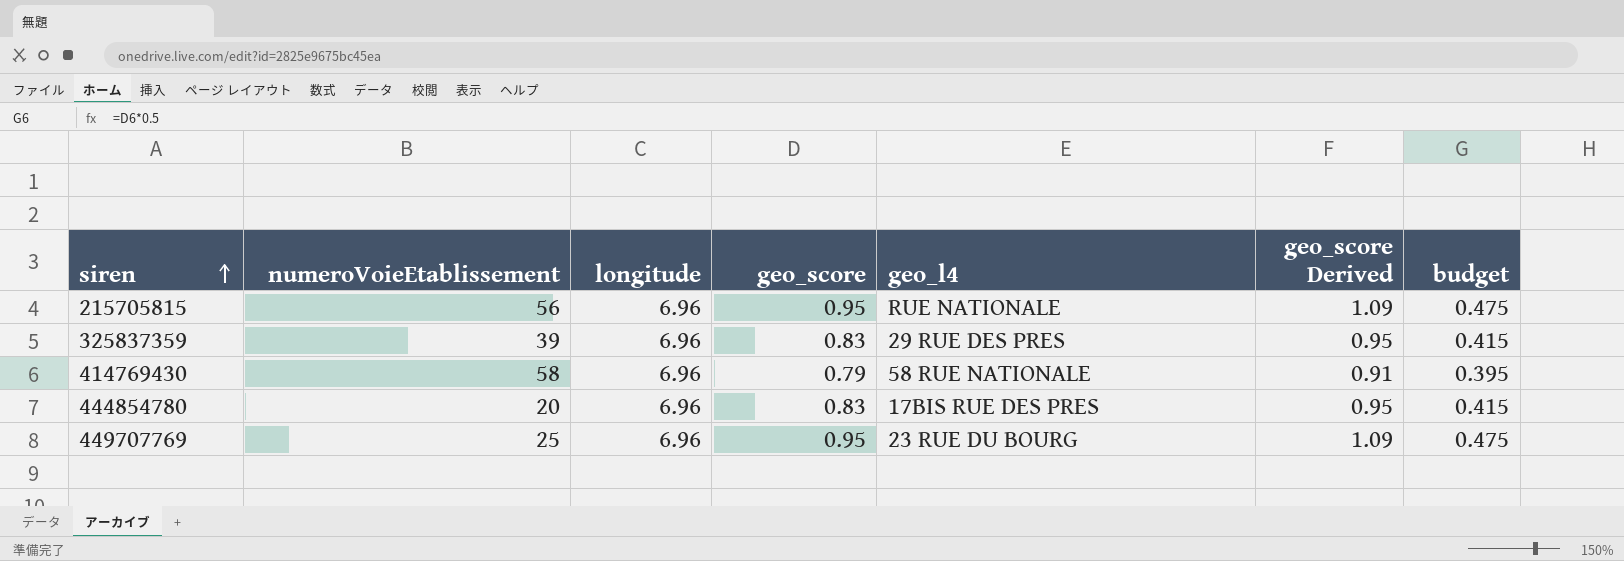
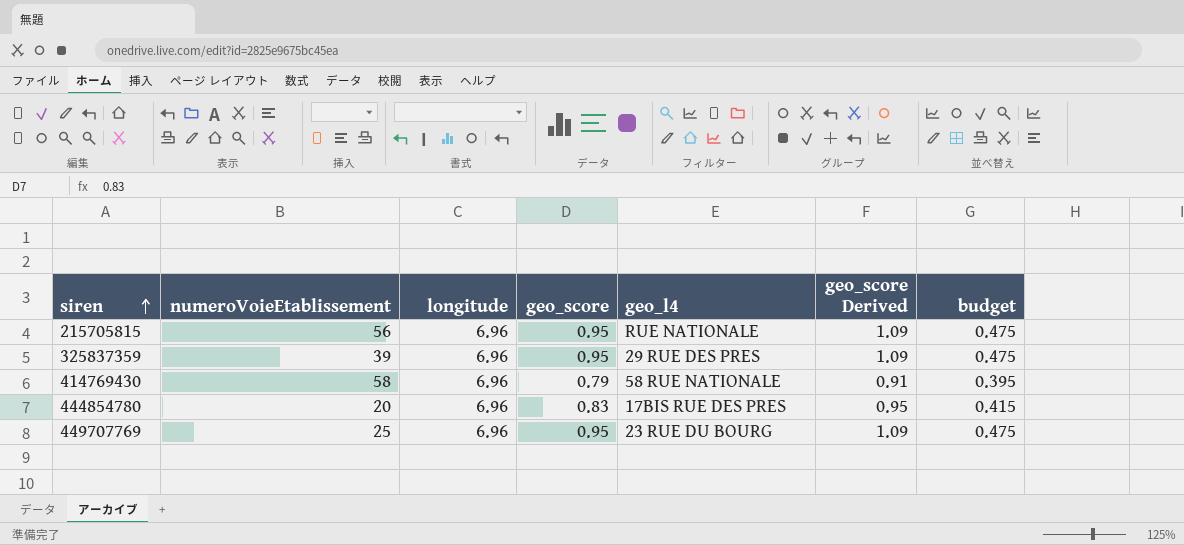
325837359 | geo_score: 0.83 -> 0.95
325837359 | geo_score Derived: 0.95 -> 1.09
325837359 | budget: 0.415 -> 0.475

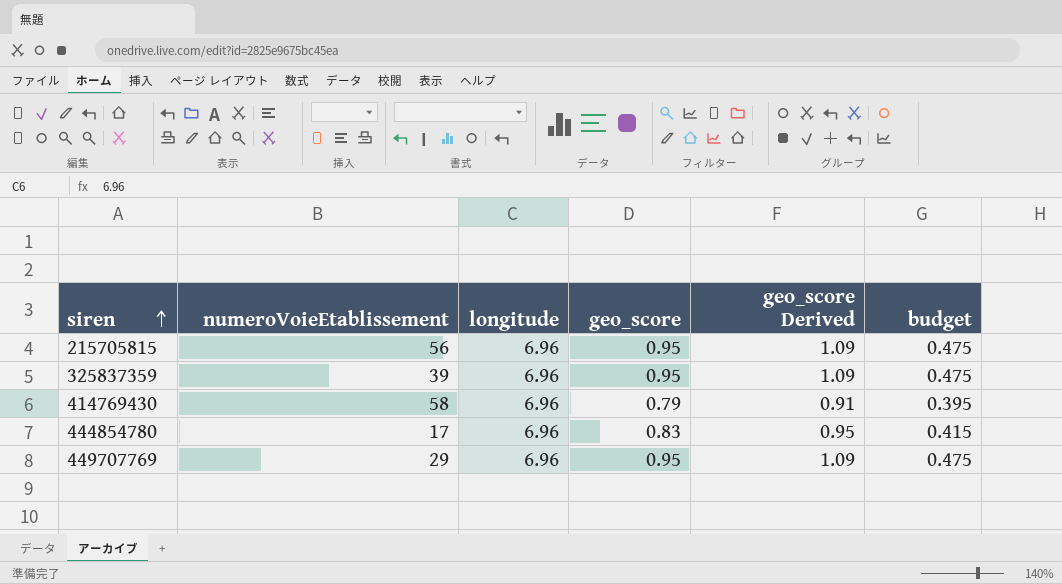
column geo_l4 | position: 5 -> none
444854780 | numeroVoieEtablissement: 20 -> 17
449707769 | numeroVoieEtablissement: 25 -> 29

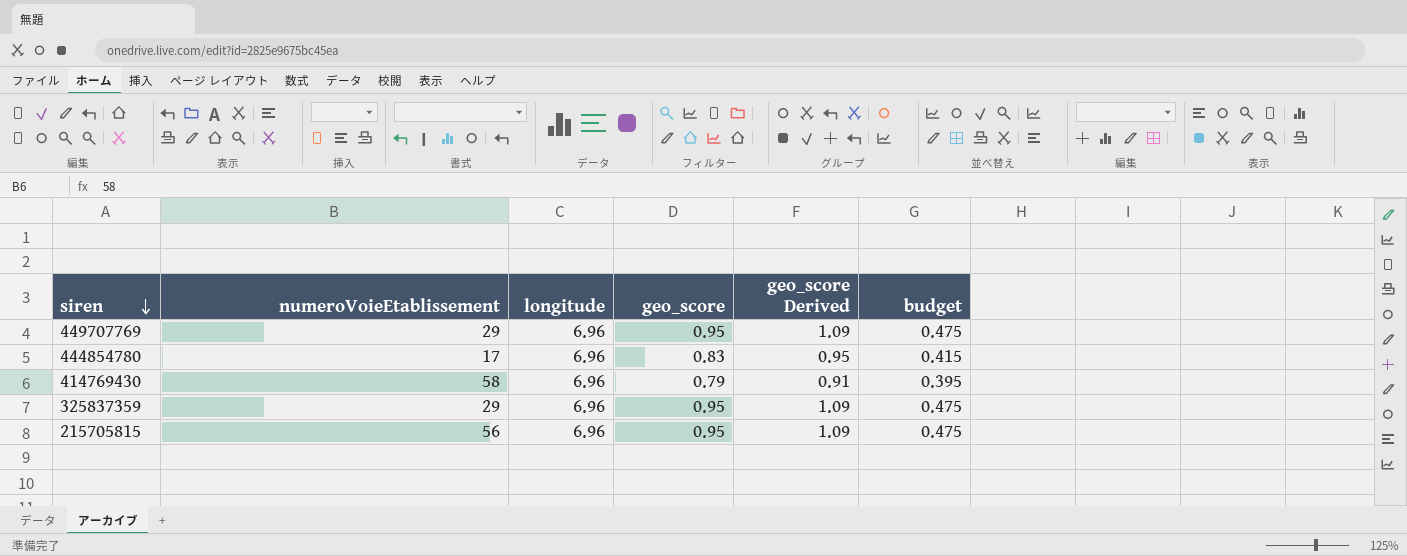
row order: siren ascending -> siren descending
325837359 | numeroVoieEtablissement: 39 -> 29

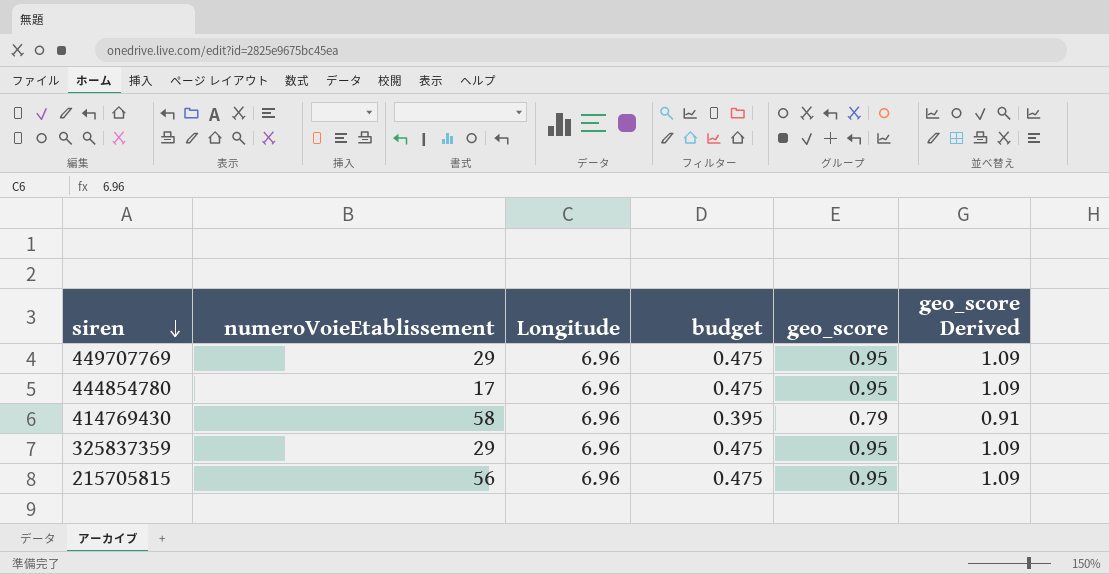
column name: longitude -> Longitude
column budget | position: 6 -> 4
444854780 | budget: 0.415 -> 0.475
444854780 | geo_score: 0.83 -> 0.95
444854780 | geo_score Derived: 0.95 -> 1.09

